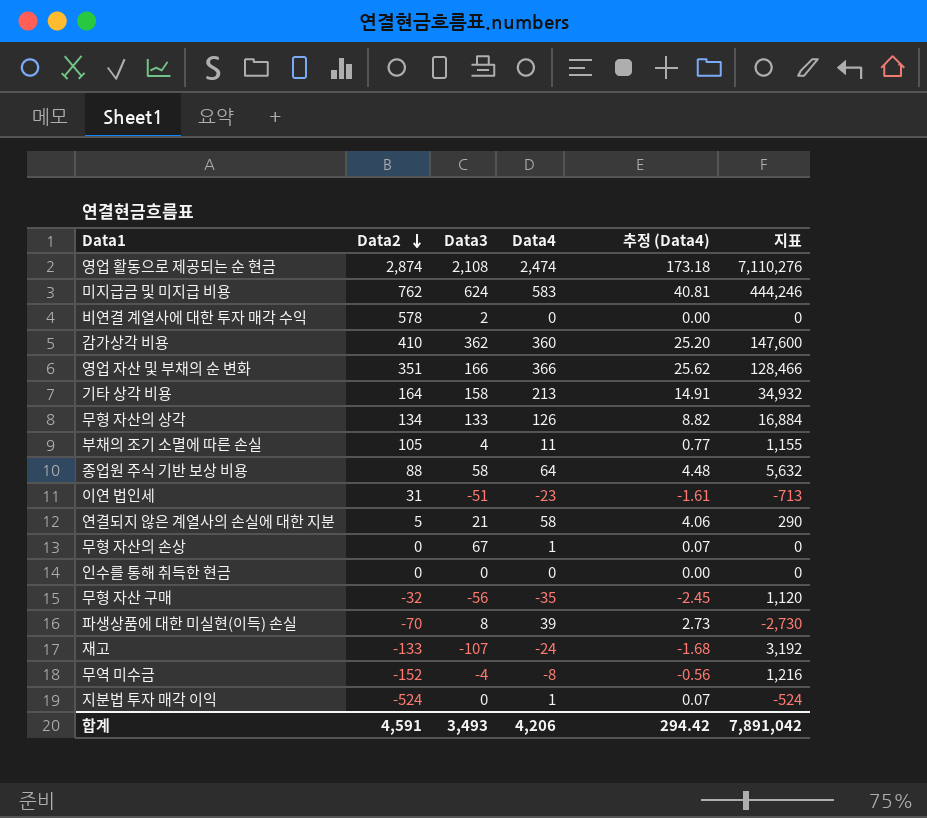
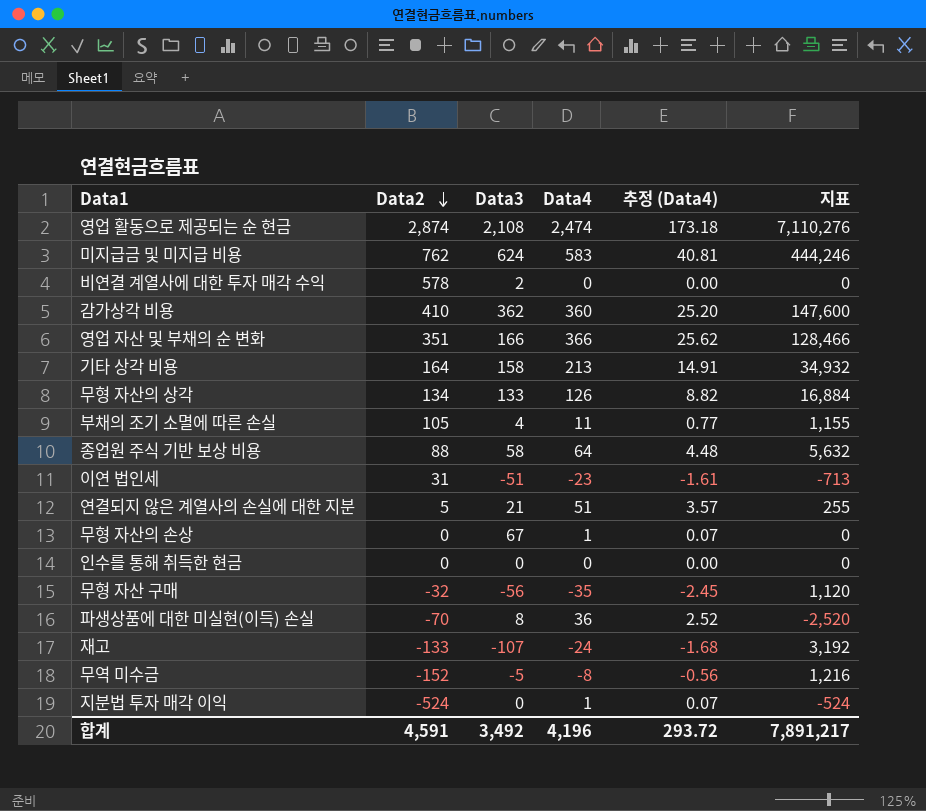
연결되지 않은 계열사의 손실에 대한 지분 | Data4: 58 -> 51
연결되지 않은 계열사의 손실에 대한 지분 | 추정 (Data4): 4.06 -> 3.57
연결되지 않은 계열사의 손실에 대한 지분 | 지표: 290 -> 255
파생상품에 대한 미실현(이득) 손실 | Data4: 39 -> 36
파생상품에 대한 미실현(이득) 손실 | 추정 (Data4): 2.73 -> 2.52
파생상품에 대한 미실현(이득) 손실 | 지표: -2,730 -> -2,520
무역 미수금 | Data3: -4 -> -5
합계 | Data3: 3,493 -> 3,492
합계 | Data4: 4,206 -> 4,196
합계 | 추정 (Data4): 294.42 -> 293.72
합계 | 지표: 7,891,042 -> 7,891,217

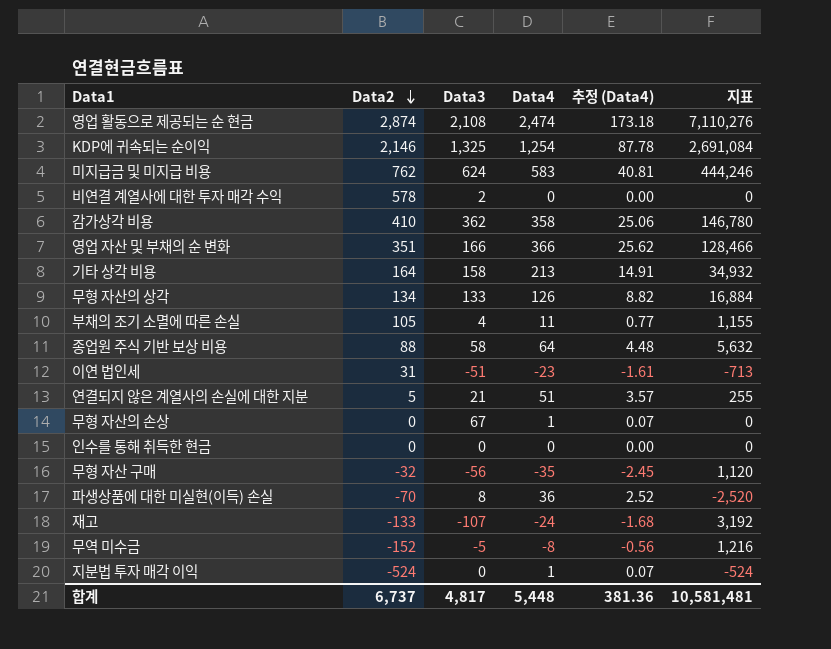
row KDP에 귀속되는 순이익: none -> 2,146 | 1,325 | 1,254 | 87.78 | 2,691,084
감가상각 비용 | Data4: 360 -> 358
감가상각 비용 | 추정 (Data4): 25.20 -> 25.06
감가상각 비용 | 지표: 147,600 -> 146,780
합계 | Data2: 4,591 -> 6,737
합계 | Data3: 3,492 -> 4,817
합계 | Data4: 4,196 -> 5,448
합계 | 추정 (Data4): 293.72 -> 381.36
합계 | 지표: 7,891,217 -> 10,581,481

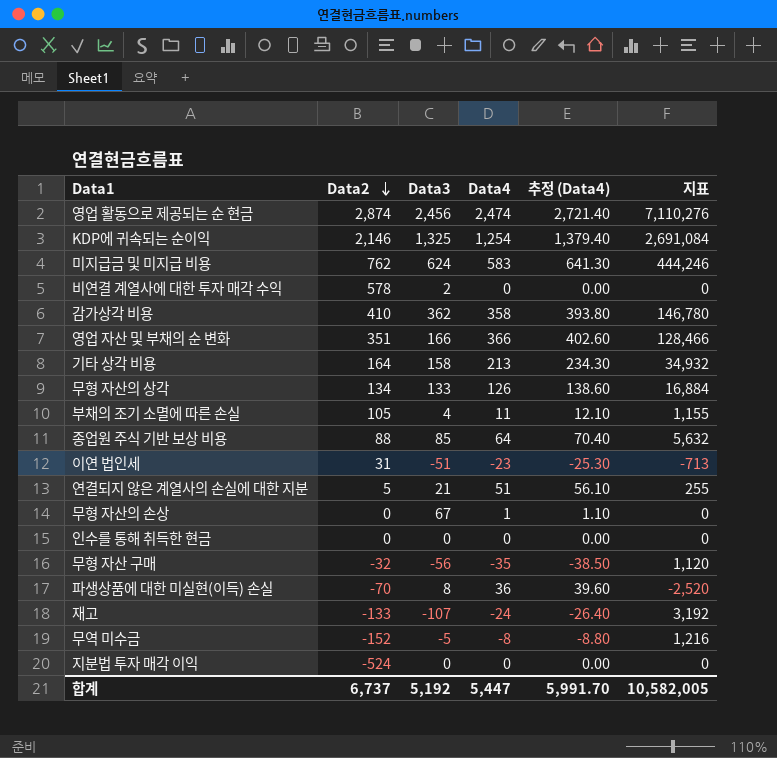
column 추정 (Data4) | formula: [Data4] * 0.07 -> [Data4] * 1.1
영업 활동으로 제공되는 순 현금 | Data3: 2,108 -> 2,456
종업원 주식 기반 보상 비용 | Data3: 58 -> 85
지분법 투자 매각 이익 | Data4: 1 -> 0
지분법 투자 매각 이익 | 지표: -524 -> 0
합계 | Data3: 4,817 -> 5,192
합계 | Data4: 5,448 -> 5,447
합계 | 추정 (Data4): 381.36 -> 5,991.70
합계 | 지표: 10,581,481 -> 10,582,005

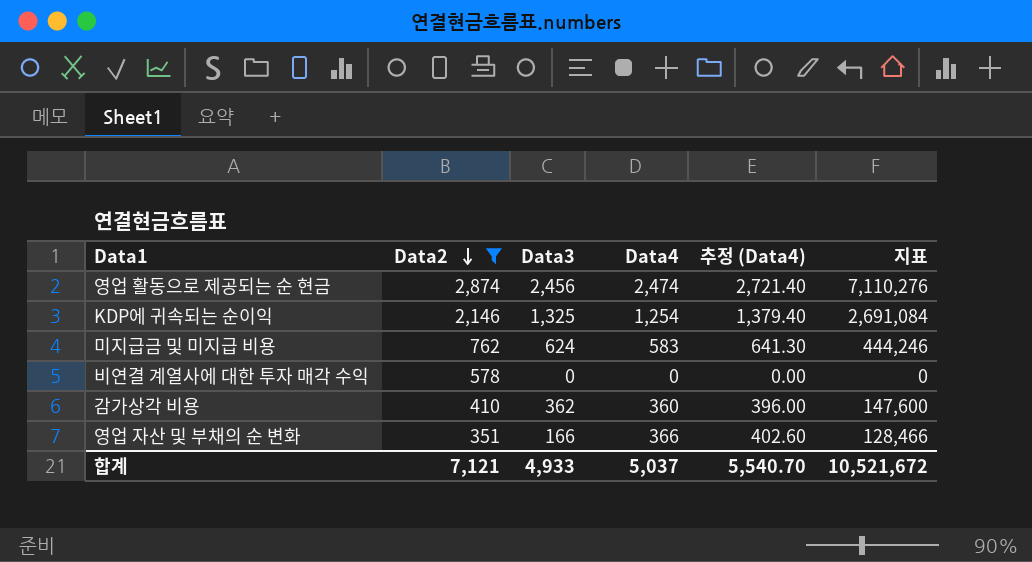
filter: none -> Data2 >= 351
비연결 계열사에 대한 투자 매각 수익 | Data3: 2 -> 0
감가상각 비용 | Data4: 358 -> 360
감가상각 비용 | 추정 (Data4): 393.80 -> 396.00
감가상각 비용 | 지표: 146,780 -> 147,600
합계 | Data2: 6,737 -> 7,121
합계 | Data3: 5,192 -> 4,933
합계 | Data4: 5,447 -> 5,037
합계 | 추정 (Data4): 5,991.70 -> 5,540.70
합계 | 지표: 10,582,005 -> 10,521,672

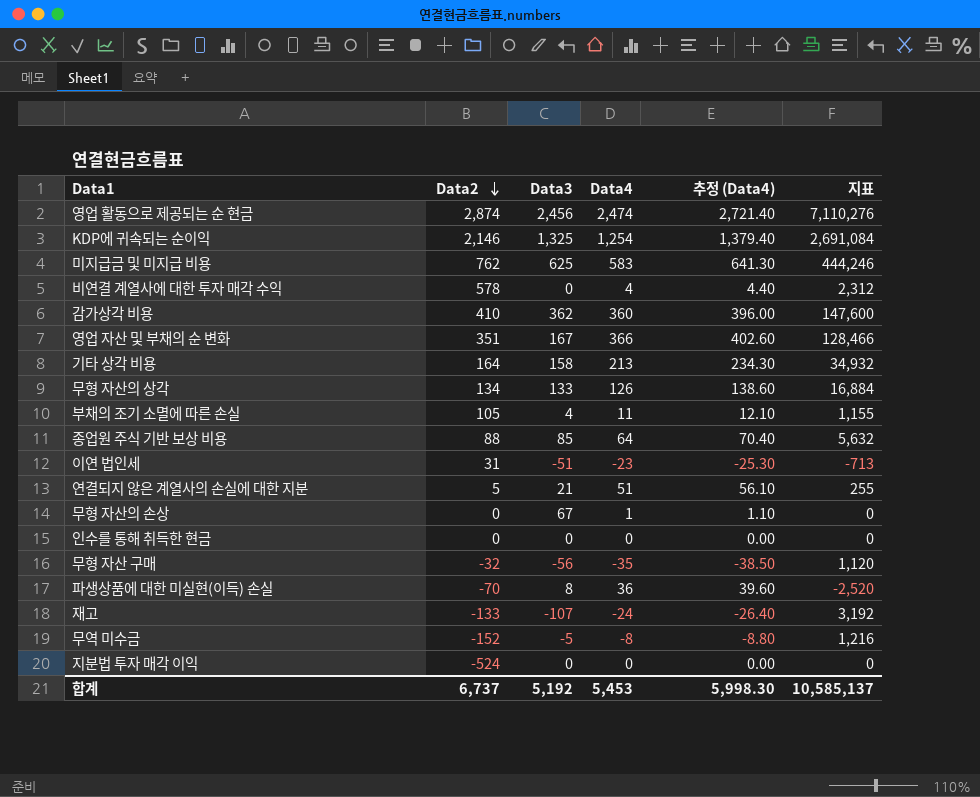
filter: Data2 >= 351 -> none
미지급금 및 미지급 비용 | Data3: 624 -> 625
비연결 계열사에 대한 투자 매각 수익 | Data4: 0 -> 4
비연결 계열사에 대한 투자 매각 수익 | 추정 (Data4): 0.00 -> 4.40
비연결 계열사에 대한 투자 매각 수익 | 지표: 0 -> 2,312
영업 자산 및 부채의 순 변화 | Data3: 166 -> 167
합계 | Data2: 7,121 -> 6,737
합계 | Data3: 4,933 -> 5,192
합계 | Data4: 5,037 -> 5,453
합계 | 추정 (Data4): 5,540.70 -> 5,998.30
합계 | 지표: 10,521,672 -> 10,585,137

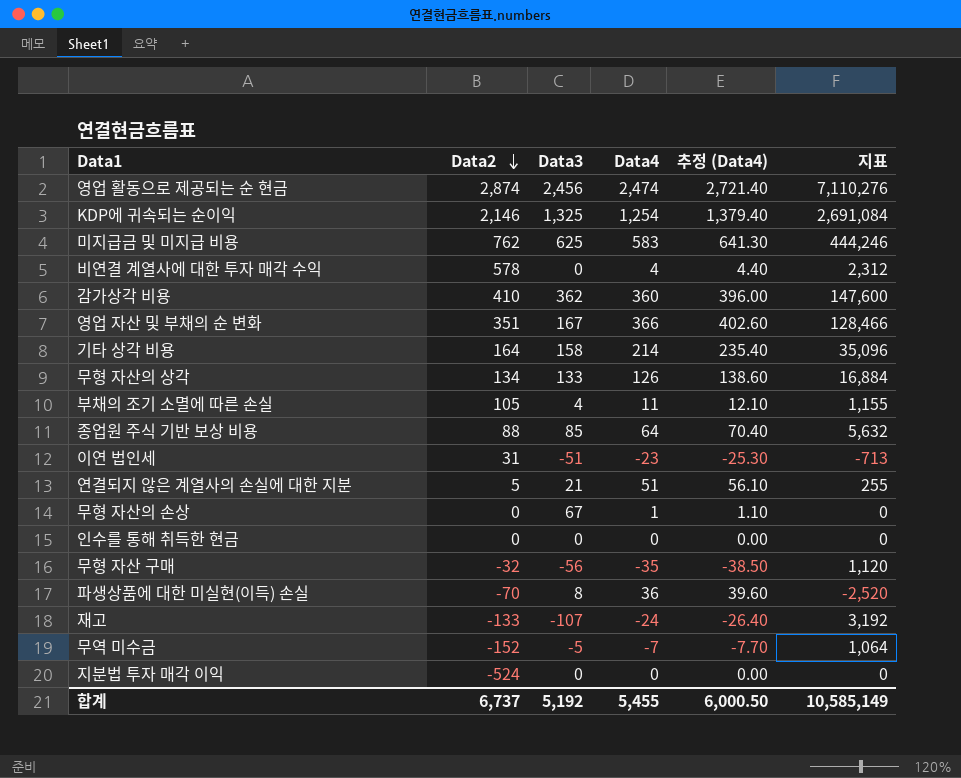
기타 상각 비용 | Data4: 213 -> 214
기타 상각 비용 | 추정 (Data4): 234.30 -> 235.40
기타 상각 비용 | 지표: 34,932 -> 35,096
무역 미수금 | Data4: -8 -> -7
무역 미수금 | 추정 (Data4): -8.80 -> -7.70
무역 미수금 | 지표: 1,216 -> 1,064
합계 | Data4: 5,453 -> 5,455
합계 | 추정 (Data4): 5,998.30 -> 6,000.50
합계 | 지표: 10,585,137 -> 10,585,149

